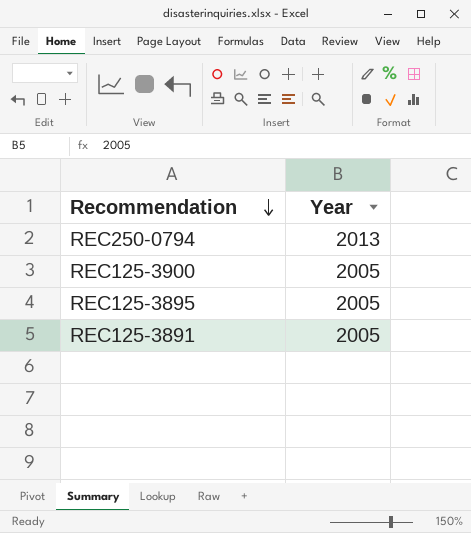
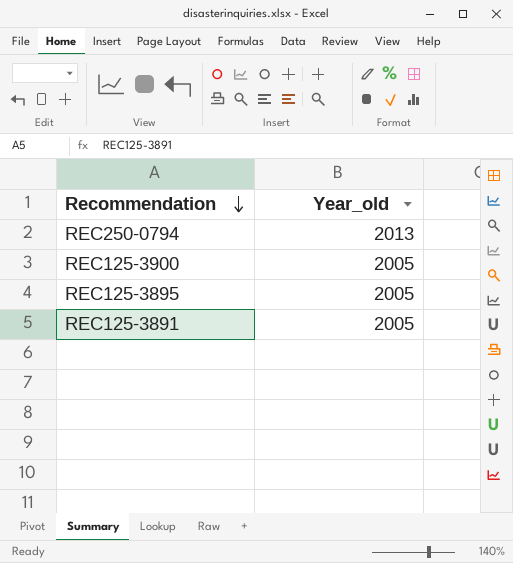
column name: Year -> Year_old

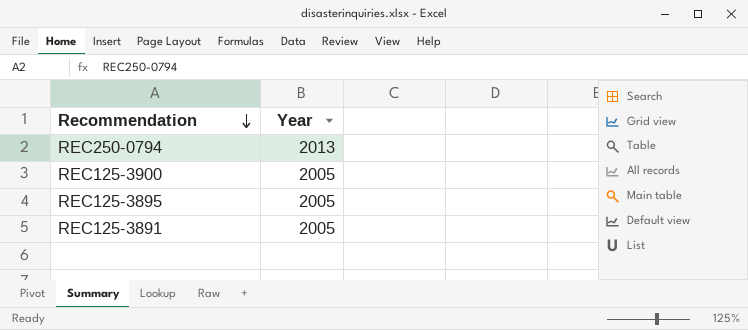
column name: Year_old -> Year

